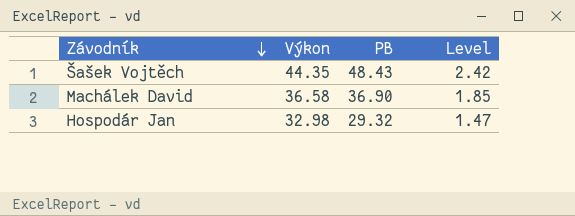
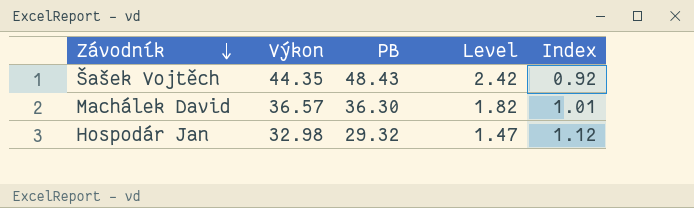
column Index | formula: none -> [Výkon] / [PB]
Machálek David | Výkon: 36.58 -> 36.57
Machálek David | PB: 36.90 -> 36.30
Machálek David | Level: 1.85 -> 1.82

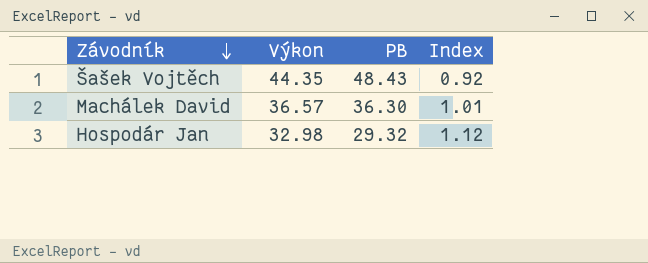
column Level | formula: [PB] * 0.05 -> none

